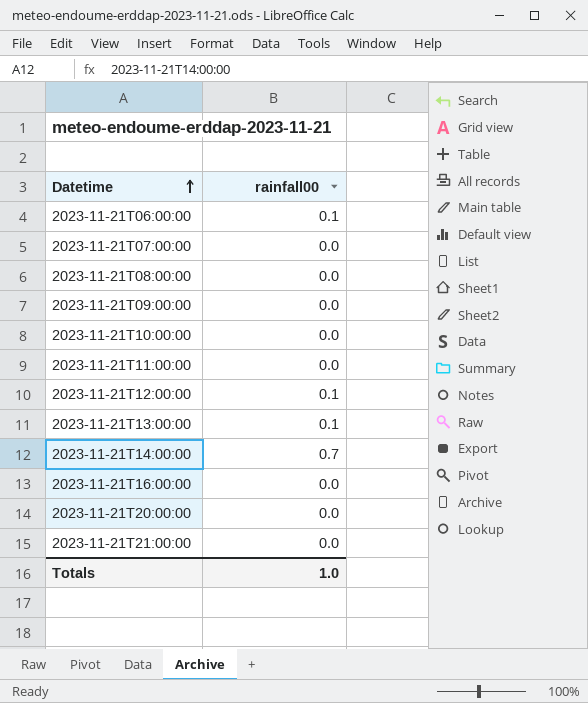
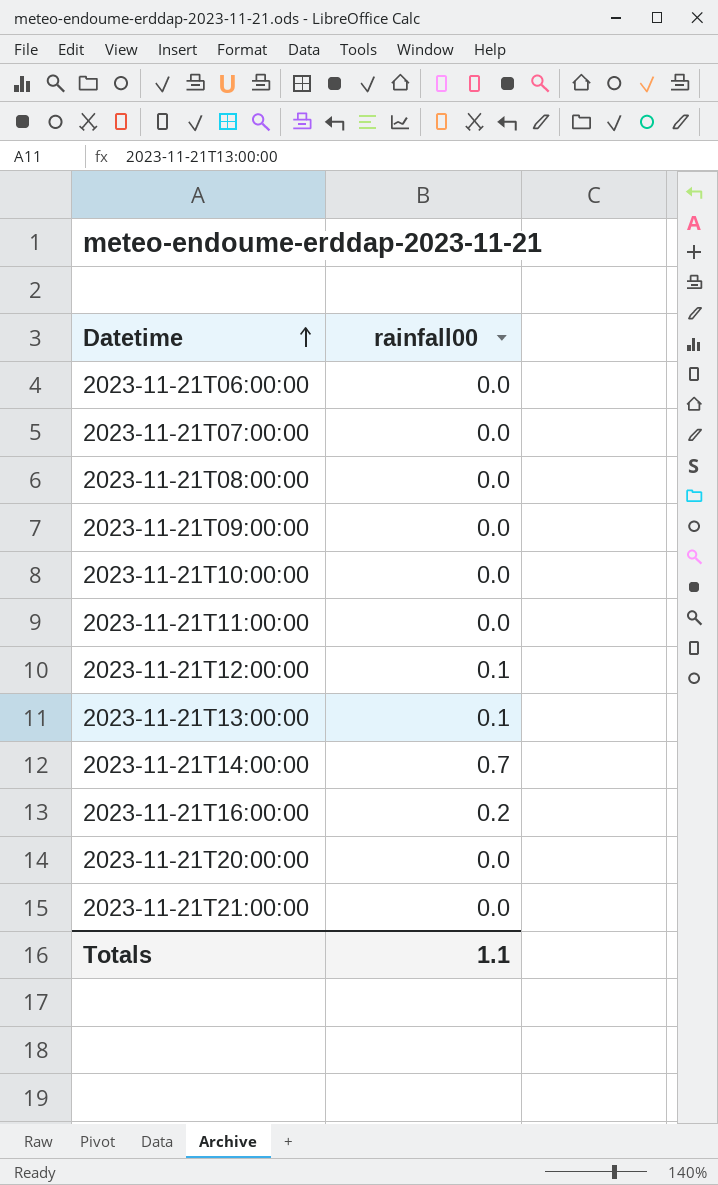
2023-11-21T06:00:00 | rainfall00: 0.1 -> 0.0
2023-11-21T16:00:00 | rainfall00: 0.0 -> 0.2
Totals | rainfall00: 1.0 -> 1.1

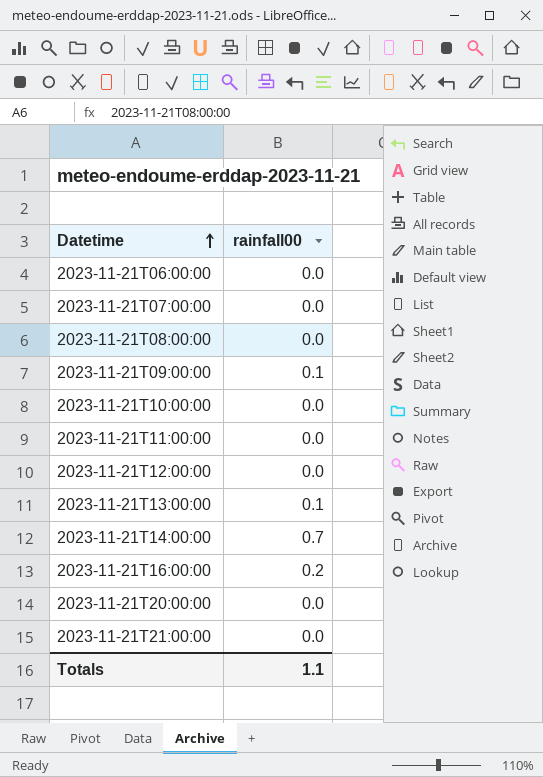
2023-11-21T09:00:00 | rainfall00: 0.0 -> 0.1
2023-11-21T12:00:00 | rainfall00: 0.1 -> 0.0

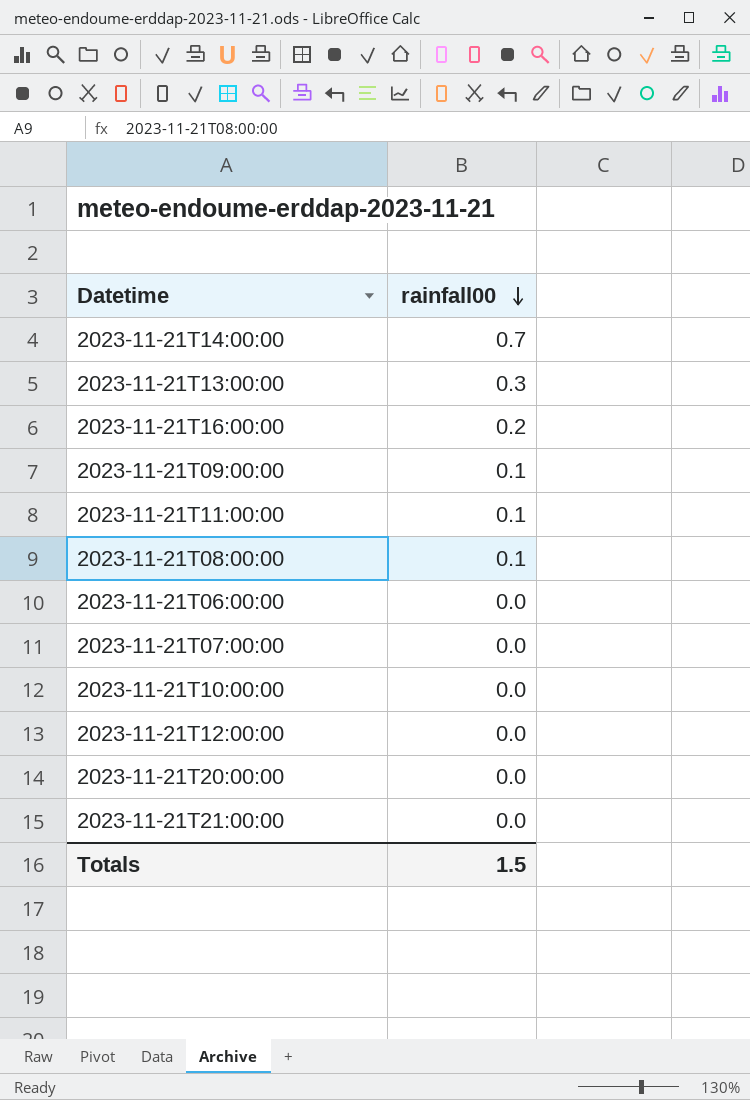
row order: Datetime ascending -> rainfall00 descending
2023-11-21T13:00:00 | rainfall00: 0.1 -> 0.3
2023-11-21T11:00:00 | rainfall00: 0.0 -> 0.1
2023-11-21T08:00:00 | rainfall00: 0.0 -> 0.1
Totals | rainfall00: 1.1 -> 1.5

